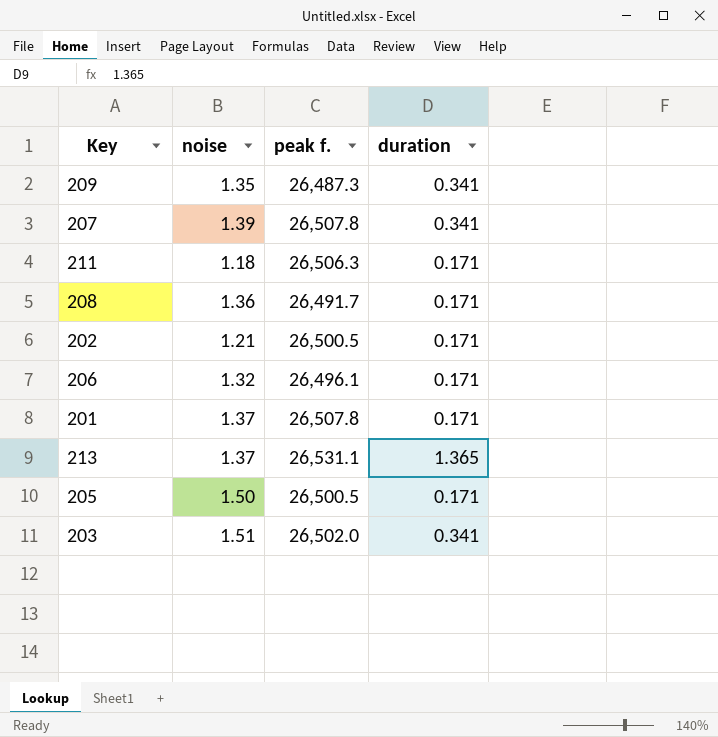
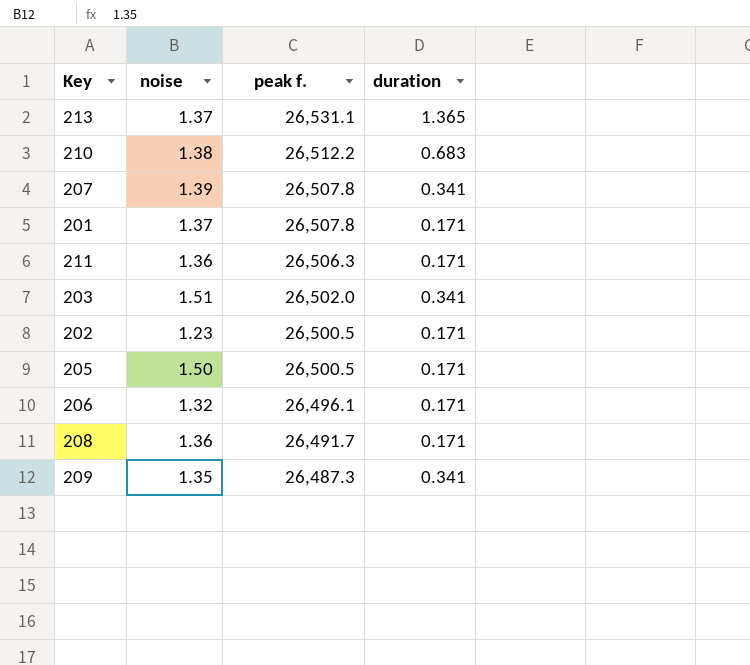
row order: none -> peak f. descending
row 210: none -> 1.38 | 26,512.2 | 0.683
211 | noise: 1.18 -> 1.36
202 | noise: 1.21 -> 1.23

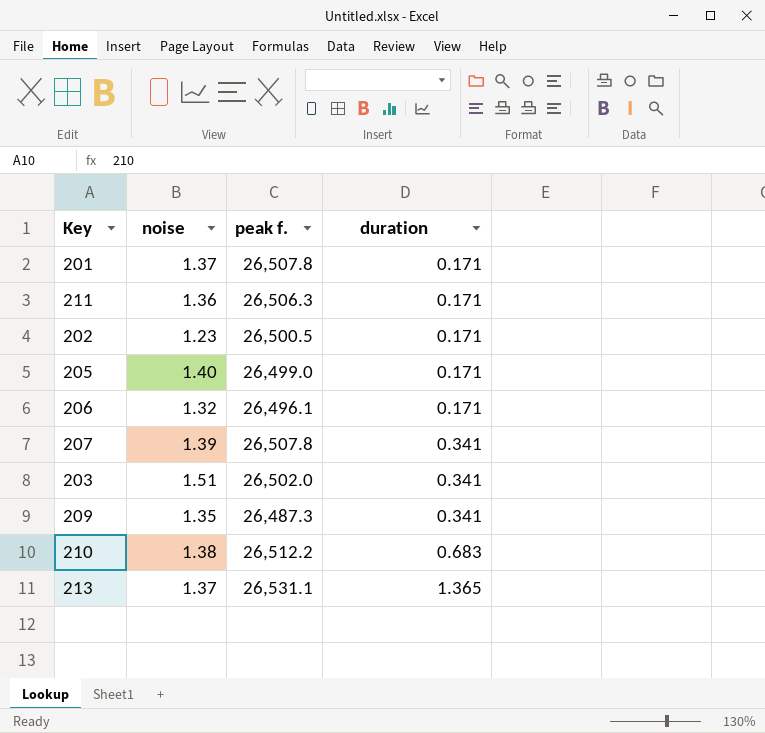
row order: peak f. descending -> duration ascending
row 208: 1.36 | 26,491.7 | 0.171 -> none
205 | noise: 1.50 -> 1.40
205 | peak f.: 26,500.5 -> 26,499.0

